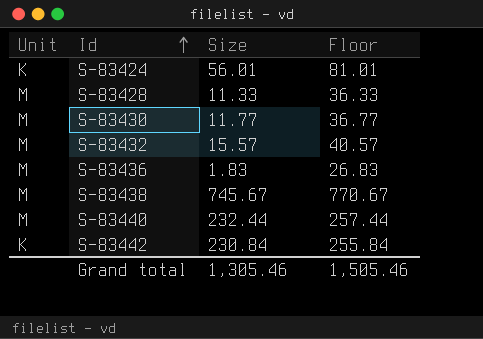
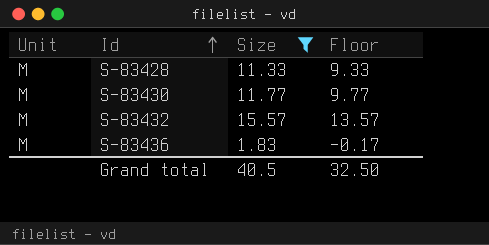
filter: none -> Size <= 15.57
column Floor | formula: [Size] + 25 -> [Size] - 2
Grand total | Size: 1,305.46 -> 40.5
Grand total | Floor: 1,505.46 -> 32.50

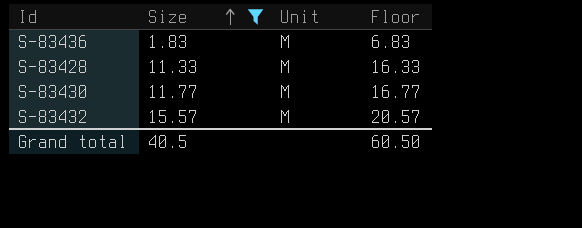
row order: Id ascending -> Size ascending
column Unit | position: 1 -> 3
column Floor | formula: [Size] - 2 -> [Size] + 5
Grand total | Floor: 32.50 -> 60.50

